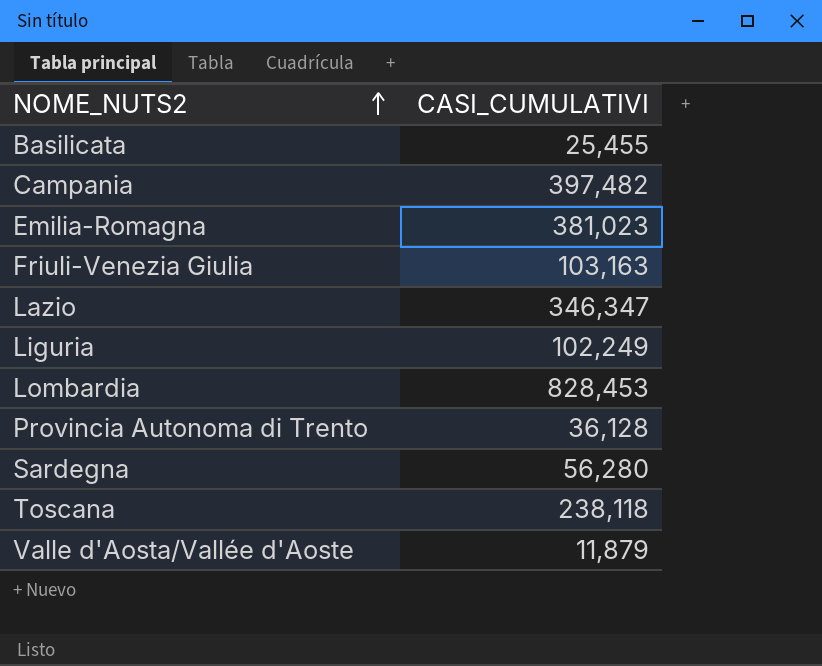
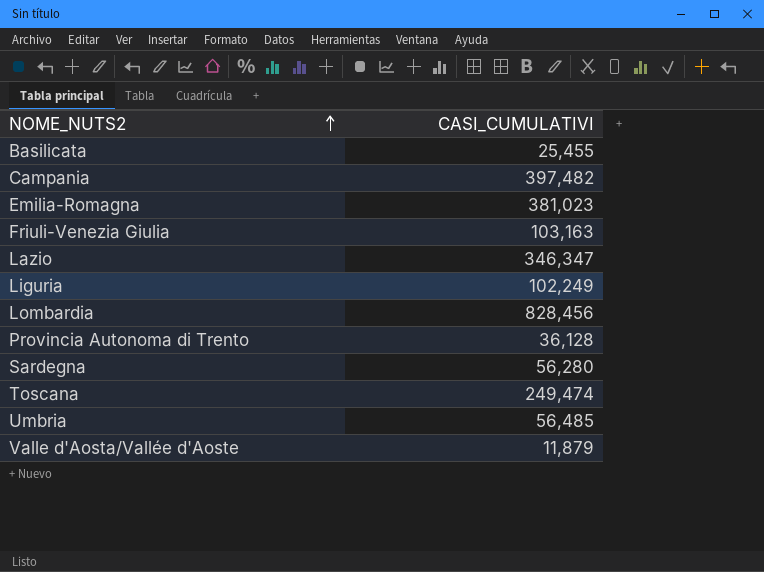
Lombardia | CASI_CUMULATIVI: 828,453 -> 828,456
Toscana | CASI_CUMULATIVI: 238,118 -> 249,474
row Umbria: none -> 56,485

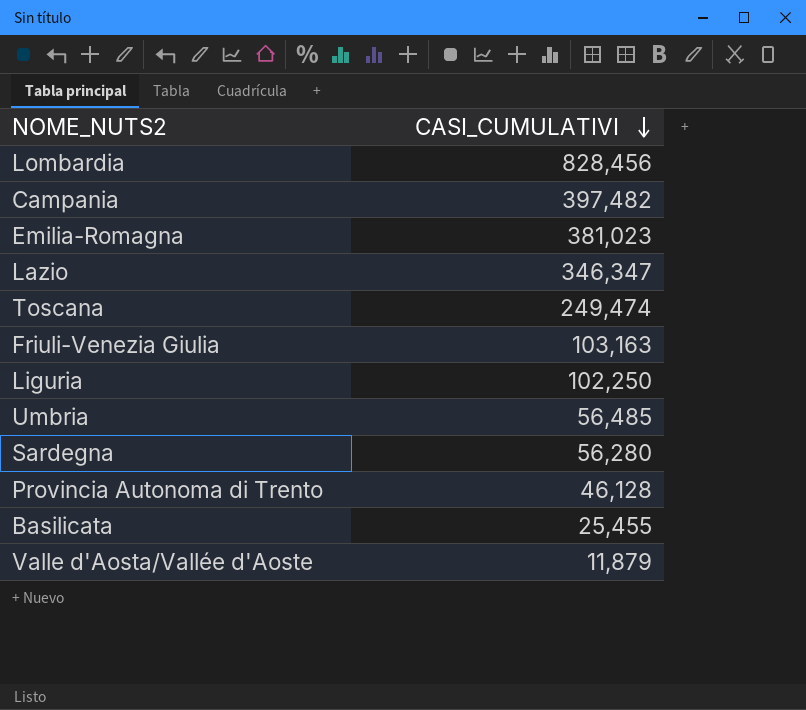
row order: NOME_NUTS2 ascending -> CASI_CUMULATIVI descending
Liguria | CASI_CUMULATIVI: 102,249 -> 102,250
Provincia Autonoma di Trento | CASI_CUMULATIVI: 36,128 -> 46,128

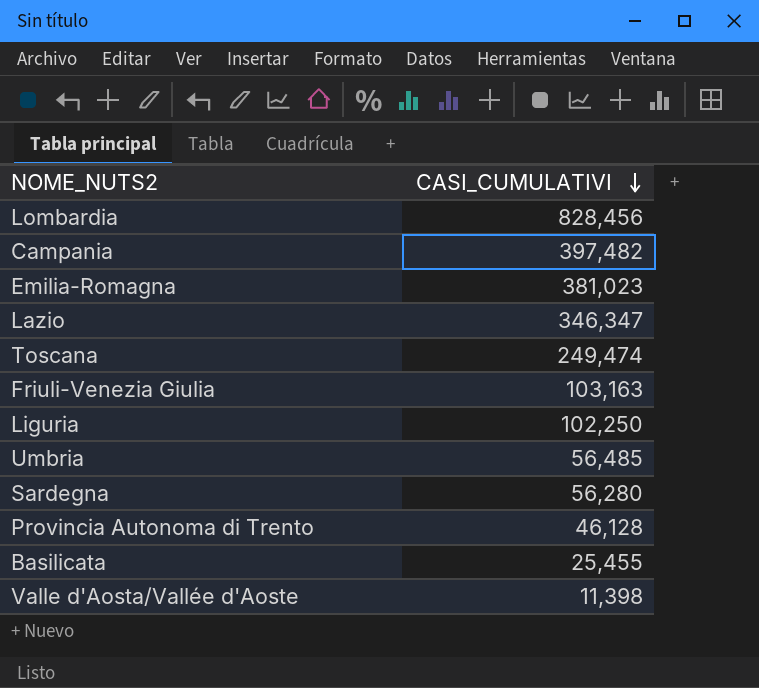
Valle d'Aosta/Vallée d'Aoste | CASI_CUMULATIVI: 11,879 -> 11,398

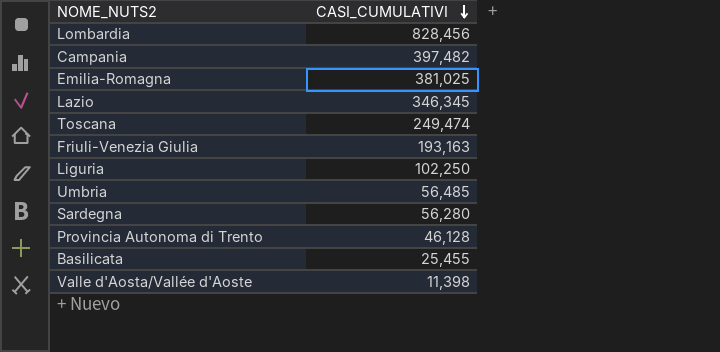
Emilia-Romagna | CASI_CUMULATIVI: 381,023 -> 381,025
Lazio | CASI_CUMULATIVI: 346,347 -> 346,345
Friuli-Venezia Giulia | CASI_CUMULATIVI: 103,163 -> 193,163

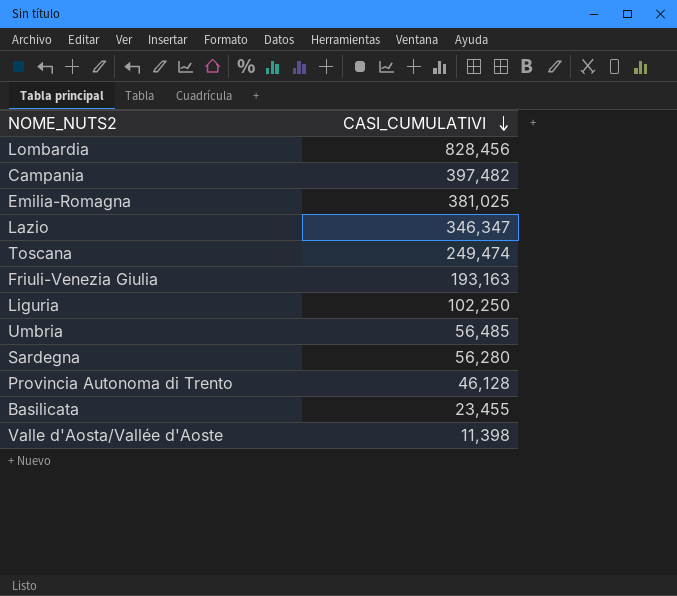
Lazio | CASI_CUMULATIVI: 346,345 -> 346,347
Basilicata | CASI_CUMULATIVI: 25,455 -> 23,455

